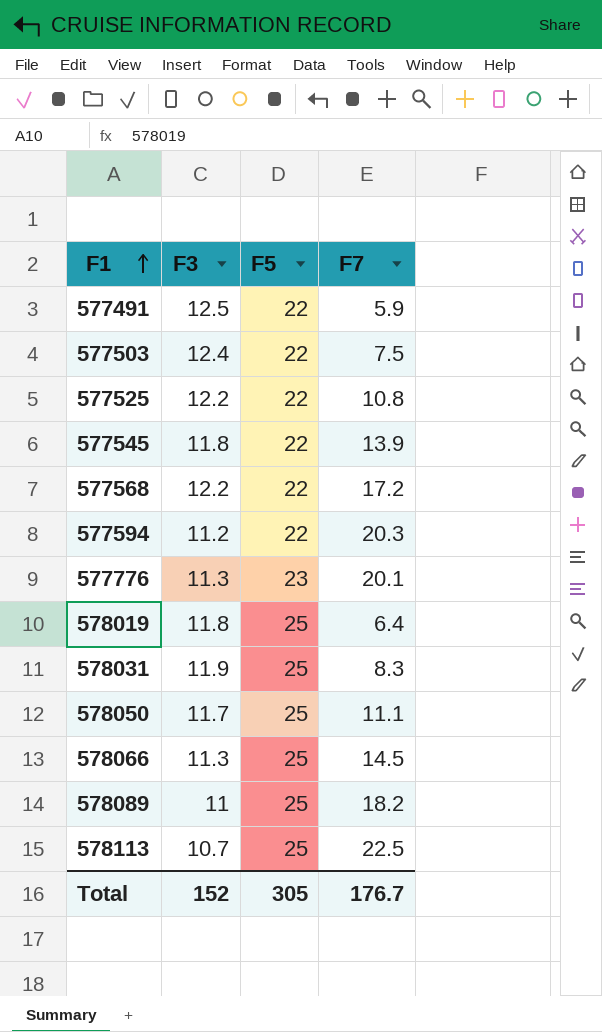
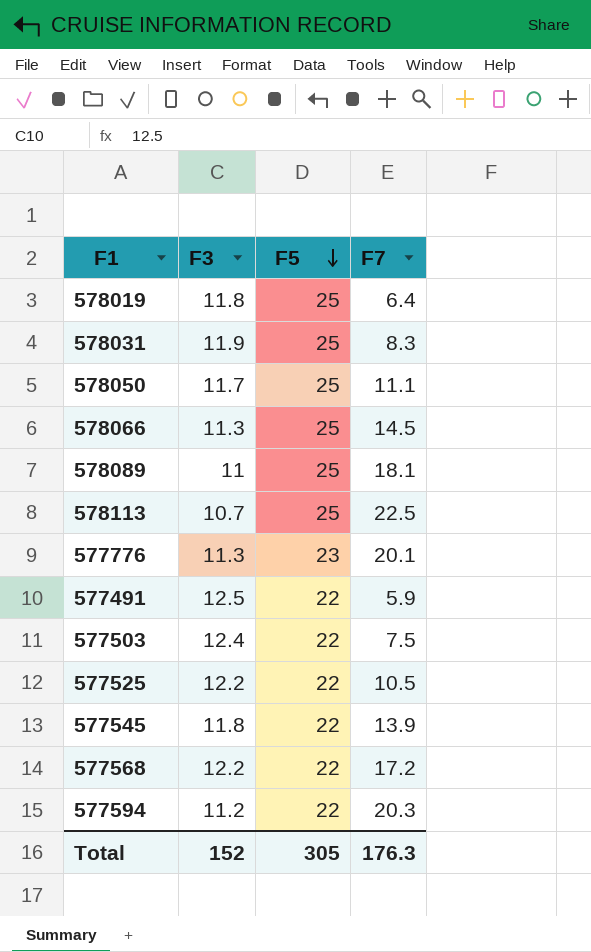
row order: F1 ascending -> F5 descending
578089 | F7: 18.2 -> 18.1
577525 | F7: 10.8 -> 10.5
Total | F7: 176.7 -> 176.3

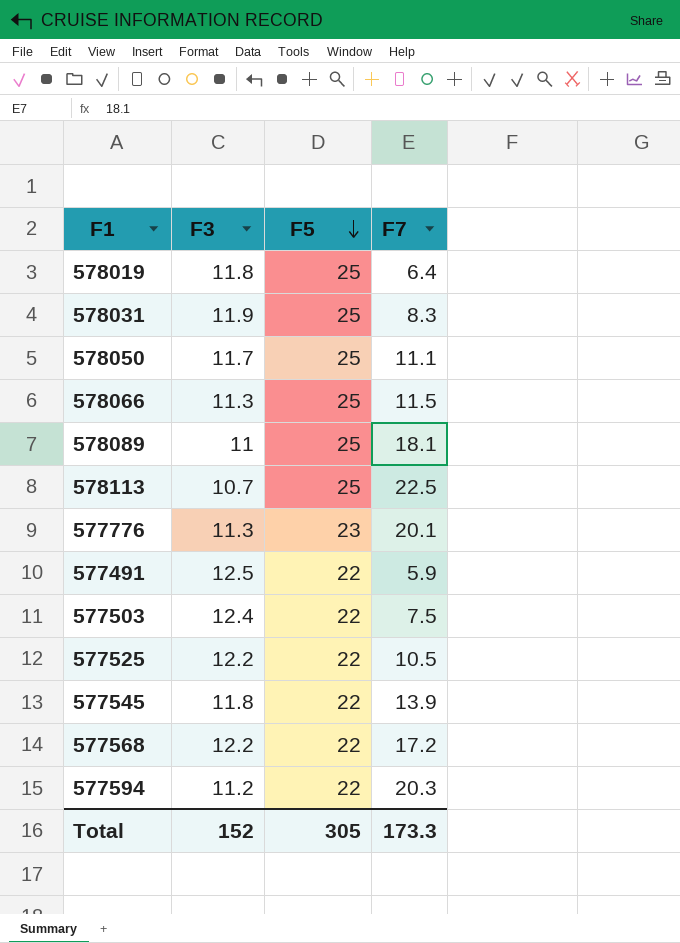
578066 | F7: 14.5 -> 11.5
Total | F7: 176.3 -> 173.3

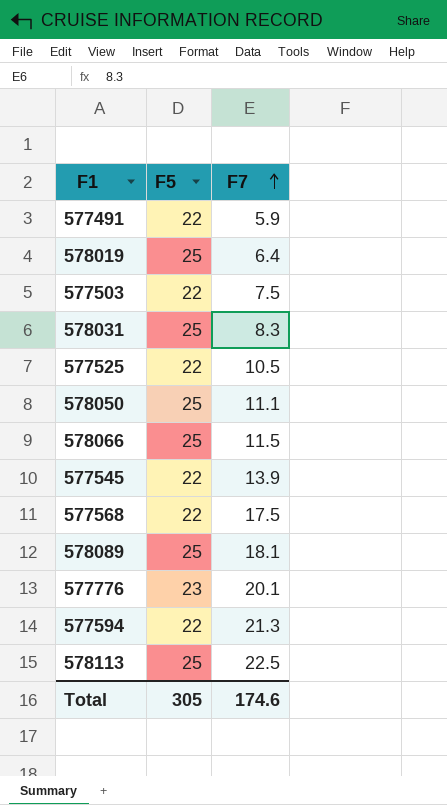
row order: F5 descending -> F7 ascending
column F3 | position: 2 -> none
577568 | F7: 17.2 -> 17.5
577594 | F7: 20.3 -> 21.3
Total | F7: 173.3 -> 174.6

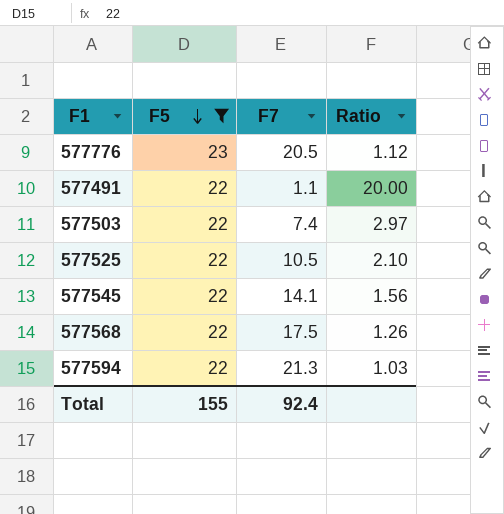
filter: none -> F5 != 25
row order: F7 ascending -> F5 descending
column Ratio | formula: none -> [F5] / [F7]
577776 | F7: 20.1 -> 20.5
577491 | F7: 5.9 -> 1.1
577503 | F7: 7.5 -> 7.4
577545 | F7: 13.9 -> 14.1
Total | F5: 305 -> 155
Total | F7: 174.6 -> 92.4

